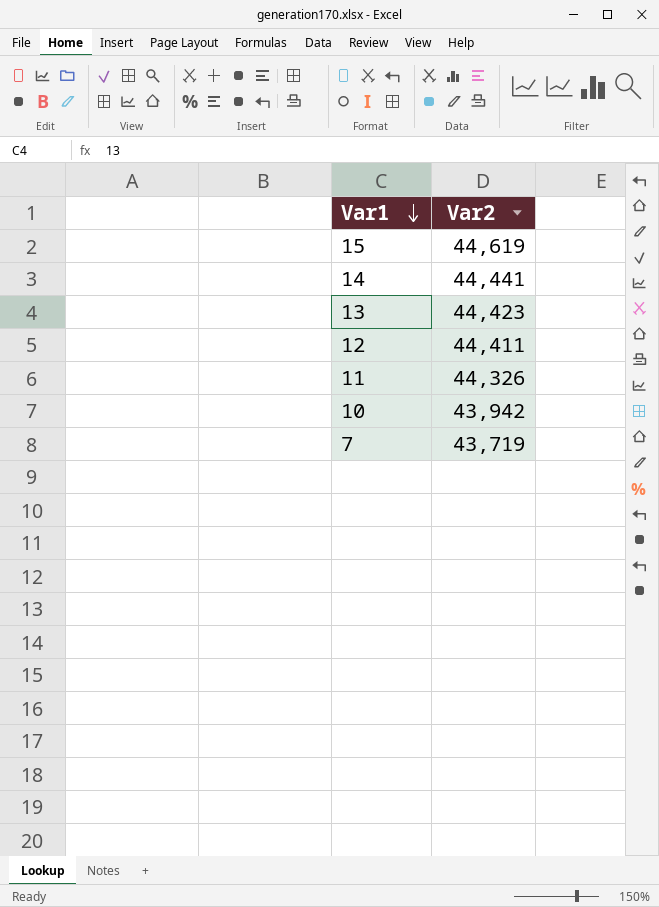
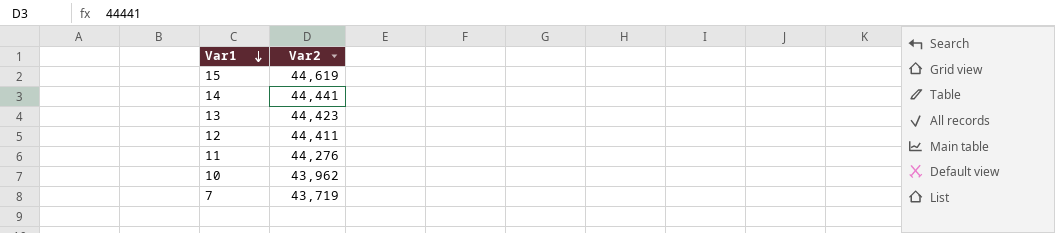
11 | Var2: 44,326 -> 44,276
10 | Var2: 43,942 -> 43,962

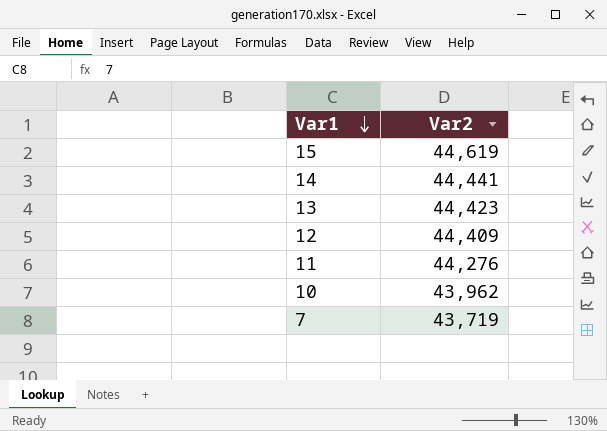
12 | Var2: 44,411 -> 44,409

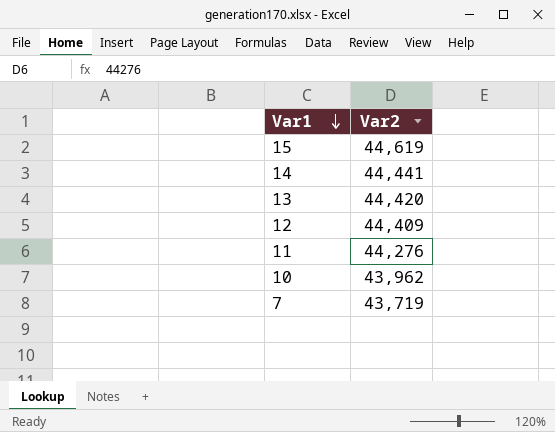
13 | Var2: 44,423 -> 44,420

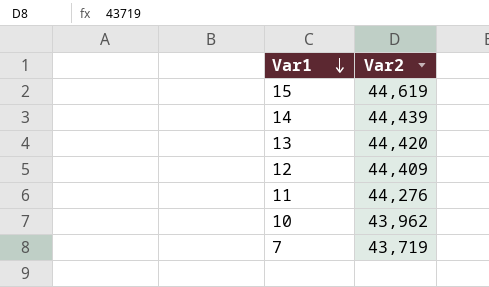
14 | Var2: 44,441 -> 44,439

